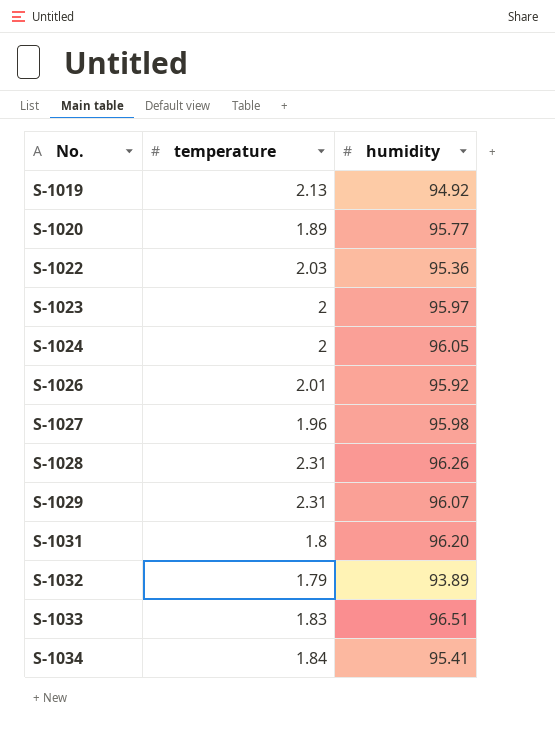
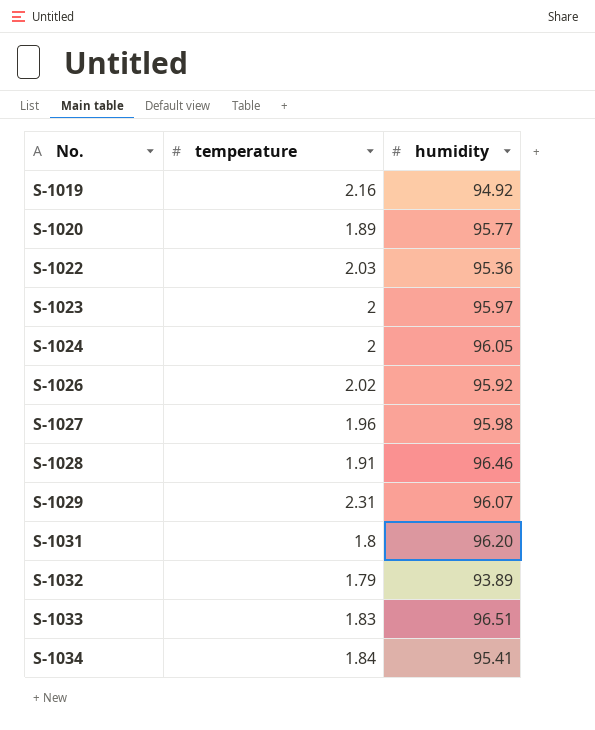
S-1019 | temperature: 2.13 -> 2.16
S-1026 | temperature: 2.01 -> 2.02
S-1028 | temperature: 2.31 -> 1.91
S-1028 | humidity: 96.26 -> 96.46

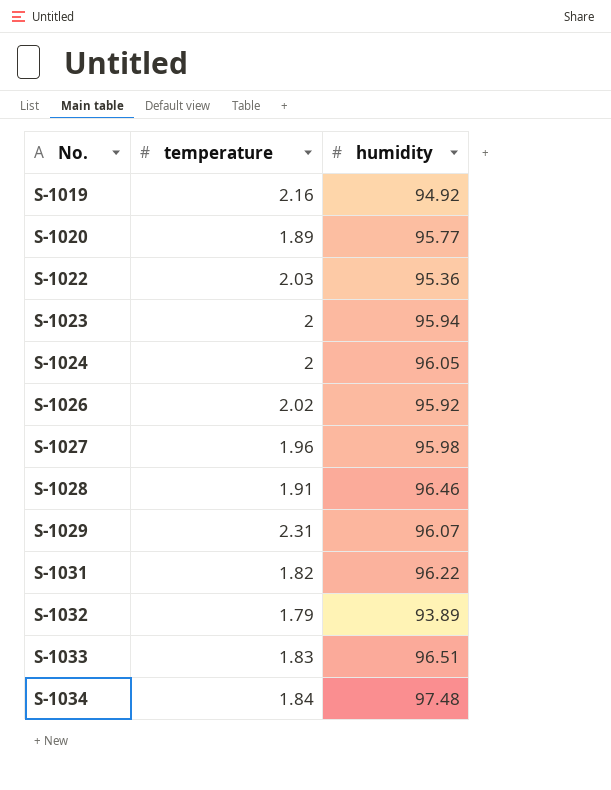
S-1023 | humidity: 95.97 -> 95.94
S-1031 | temperature: 1.8 -> 1.82
S-1031 | humidity: 96.20 -> 96.22
S-1034 | humidity: 95.41 -> 97.48

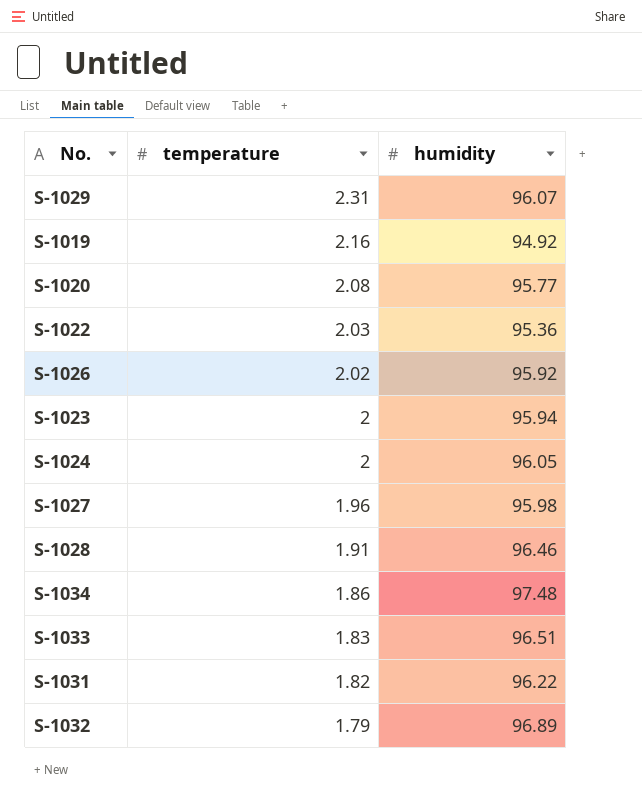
row order: No. ascending -> temperature descending
S-1020 | temperature: 1.89 -> 2.08
S-1034 | temperature: 1.84 -> 1.86
S-1032 | humidity: 93.89 -> 96.89

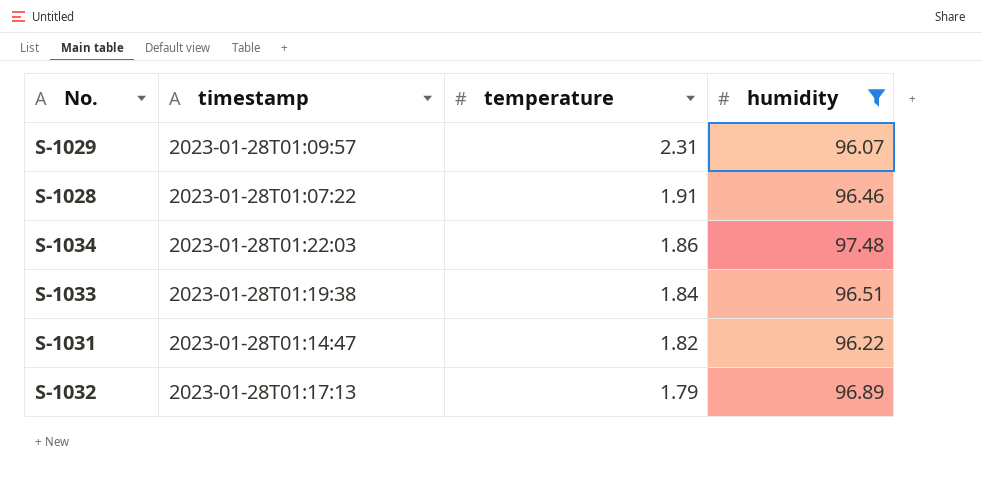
filter: none -> humidity >= 96.07
column timestamp | position: none -> 2
S-1033 | temperature: 1.83 -> 1.84

